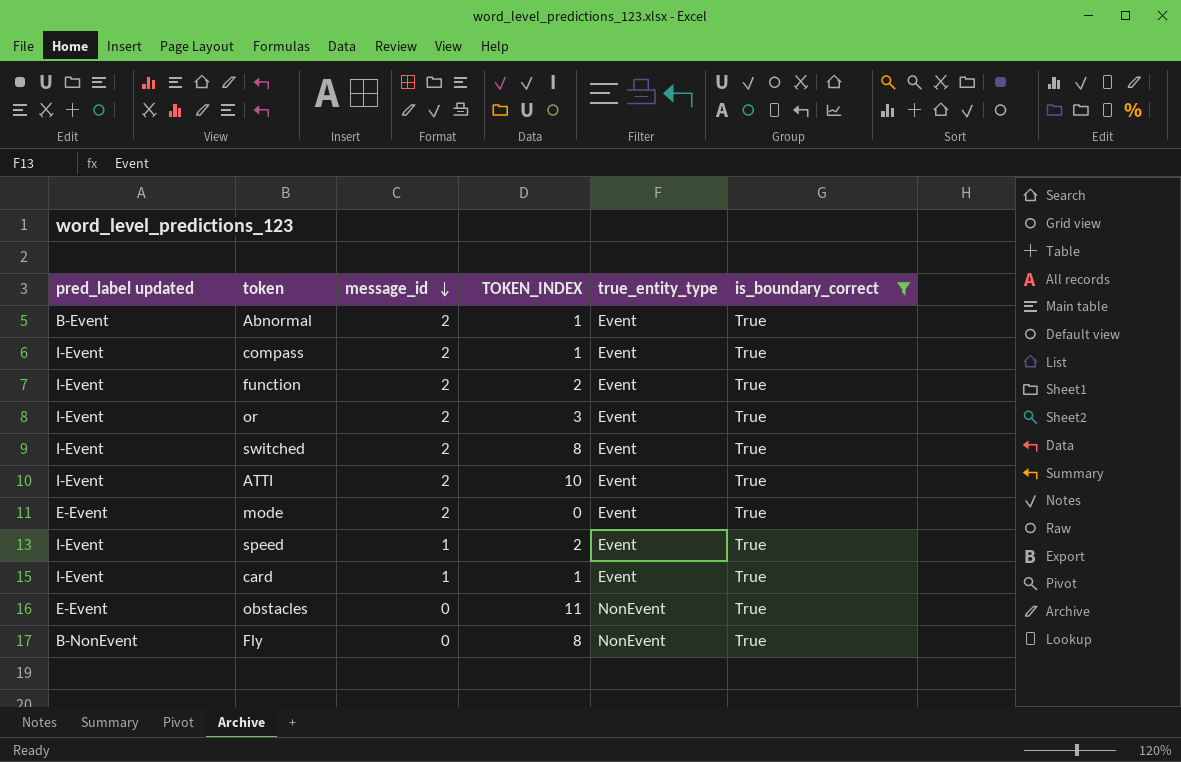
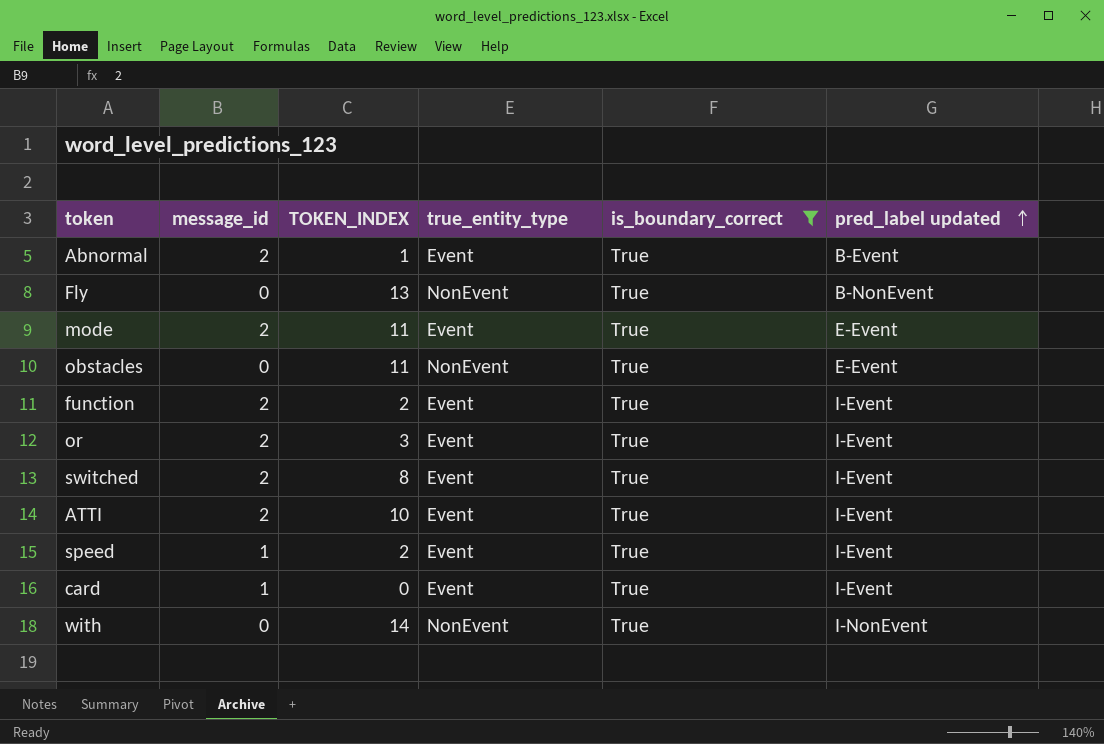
row order: message_id descending -> pred_label updated ascending
column pred_label updated | position: 1 -> 6
row compass: I-Event | 2 | 1 | Event | True -> none
Fly | TOKEN_INDEX: 8 -> 13
mode | TOKEN_INDEX: 0 -> 11
card | TOKEN_INDEX: 1 -> 0
row with: none -> 0 | 14 | NonEvent | True | I-NonEvent

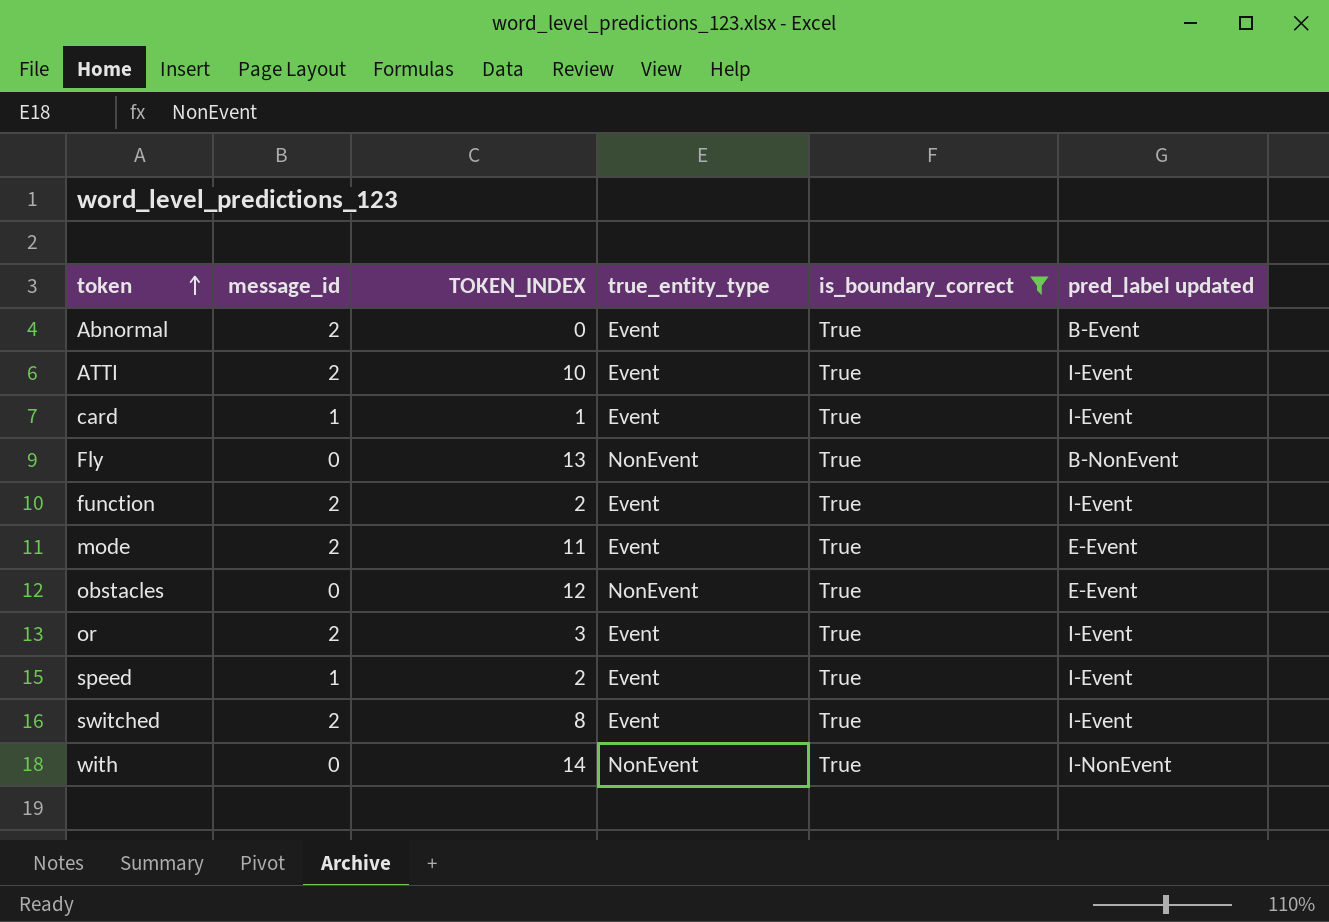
row order: pred_label updated ascending -> token ascending
Abnormal | TOKEN_INDEX: 1 -> 0
card | TOKEN_INDEX: 0 -> 1
obstacles | TOKEN_INDEX: 11 -> 12

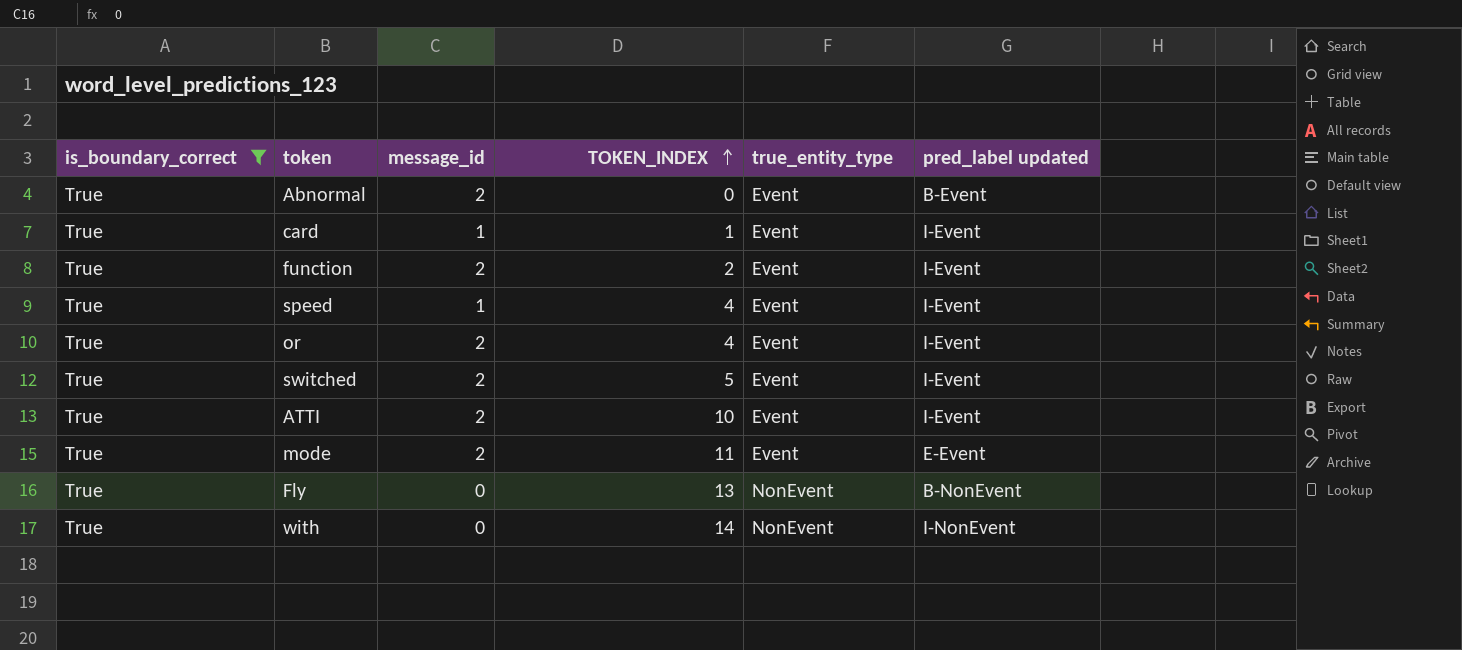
row order: token ascending -> TOKEN_INDEX ascending
column is_boundary_correct | position: 5 -> 1
row obstacles: 0 | 12 | NonEvent | True | E-Event -> none
speed | TOKEN_INDEX: 2 -> 4
or | TOKEN_INDEX: 3 -> 4
switched | TOKEN_INDEX: 8 -> 5

